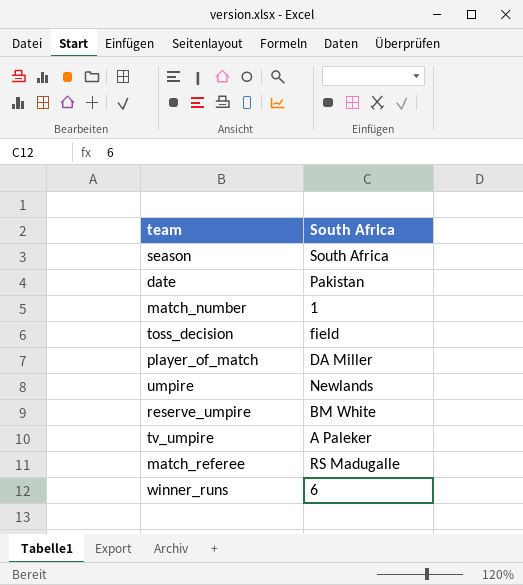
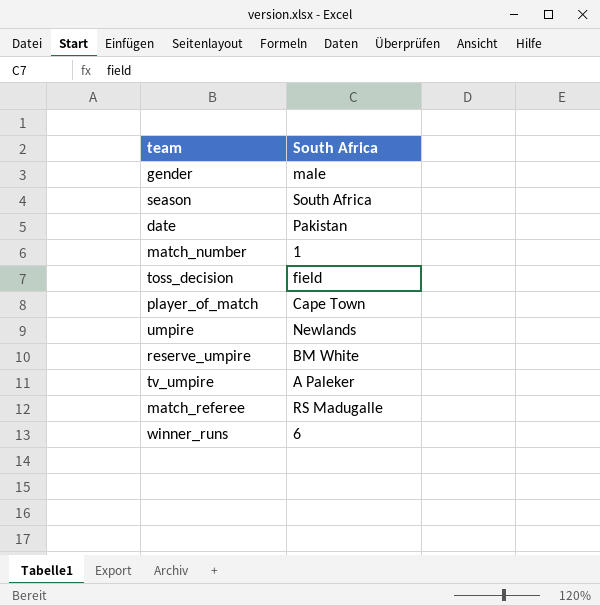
row gender: none -> male
player_of_match | South Africa: DA Miller -> Cape Town

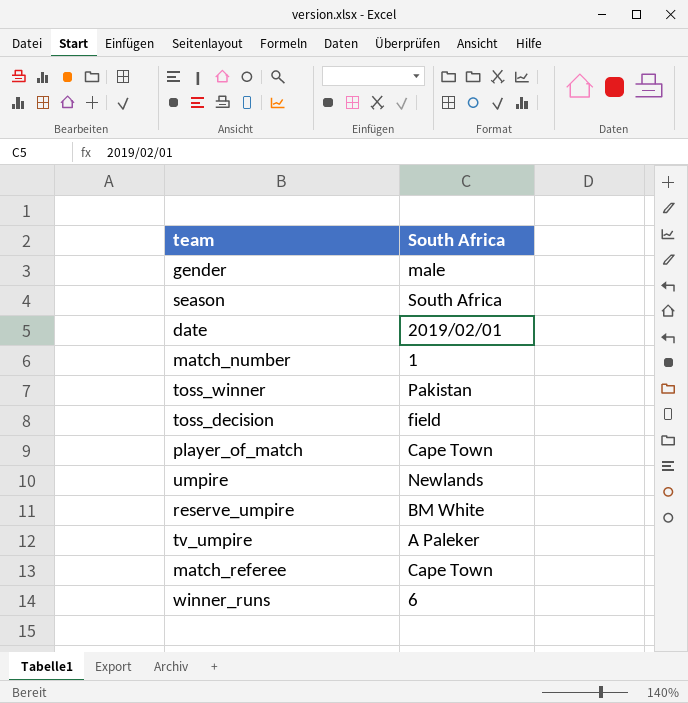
date | South Africa: Pakistan -> 2019/02/01
row toss_winner: none -> Pakistan
match_referee | South Africa: RS Madugalle -> Cape Town

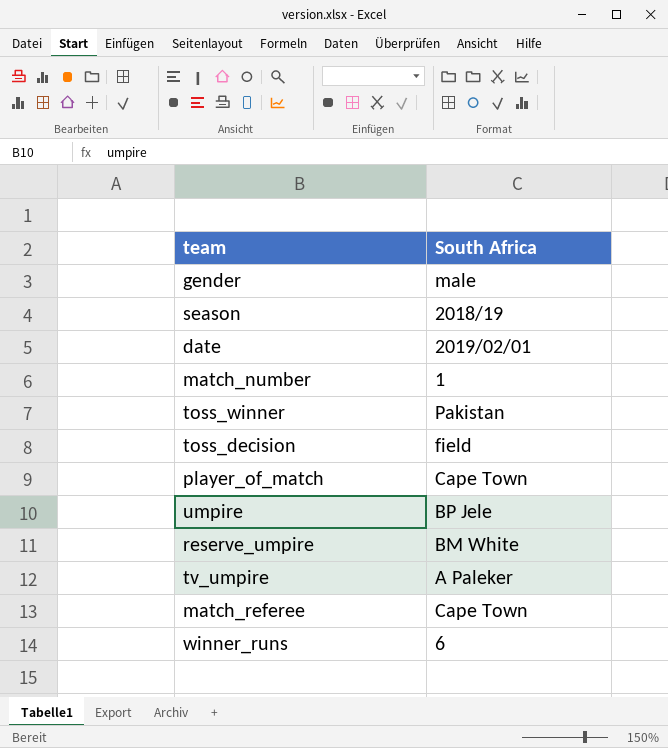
season | South Africa: South Africa -> 2018/19
umpire | South Africa: Newlands -> BP Jele

